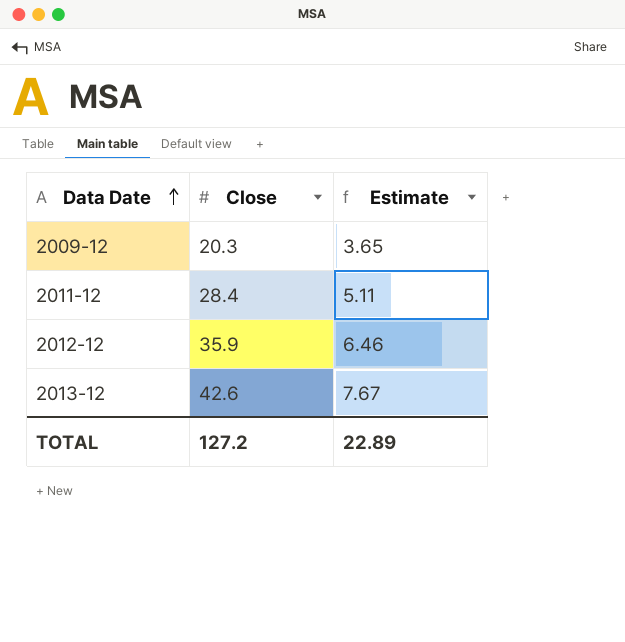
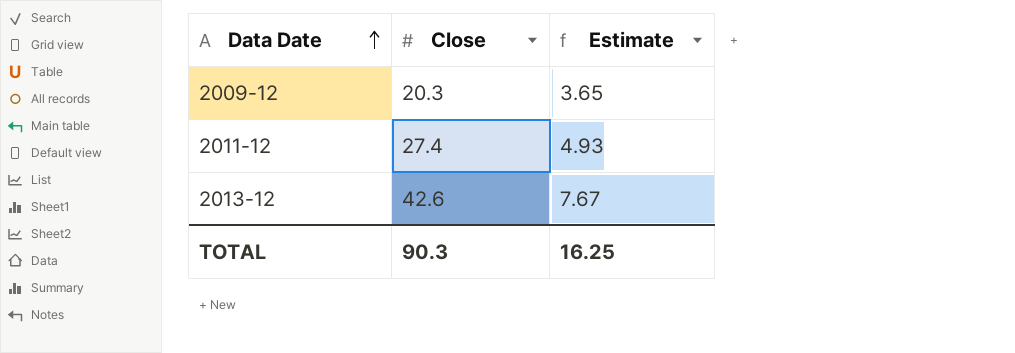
row 2012-12: 35.9 | 6.46 -> none
2011-12 | Close: 28.4 -> 27.4
2011-12 | Estimate: 5.11 -> 4.93
TOTAL | Close: 127.2 -> 90.3
TOTAL | Estimate: 22.89 -> 16.25

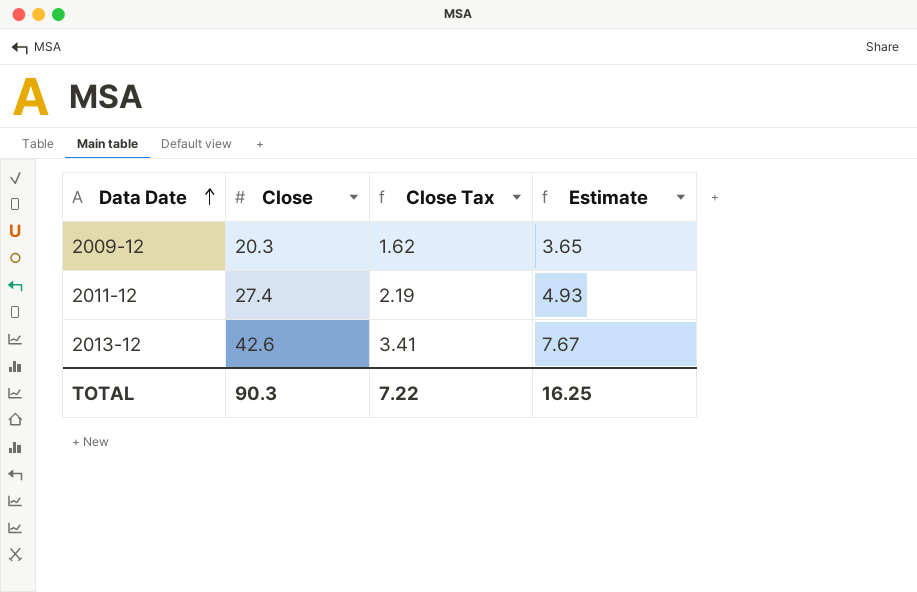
column Close Tax | formula: none -> [Close] * 0.08

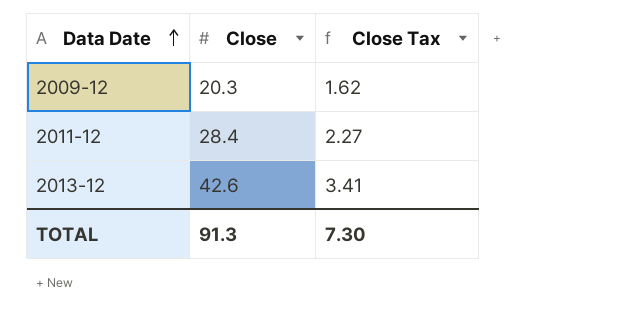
column Estimate | formula: [Close] * 0.18 -> none
2011-12 | Close: 27.4 -> 28.4
2011-12 | Close Tax: 2.19 -> 2.27
TOTAL | Close: 90.3 -> 91.3
TOTAL | Close Tax: 7.22 -> 7.30

